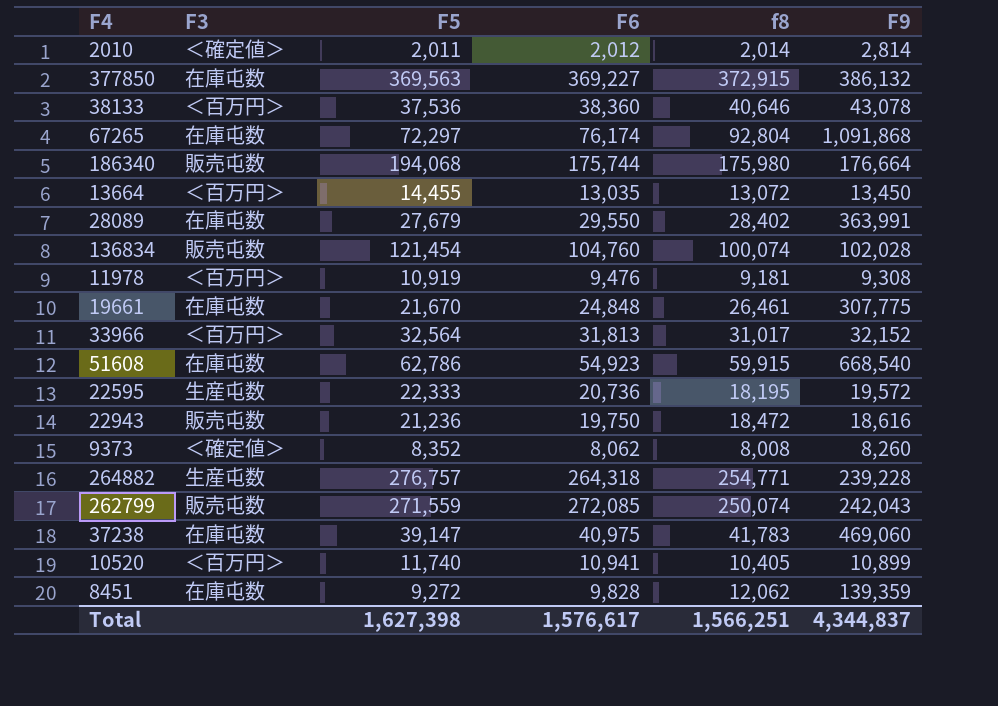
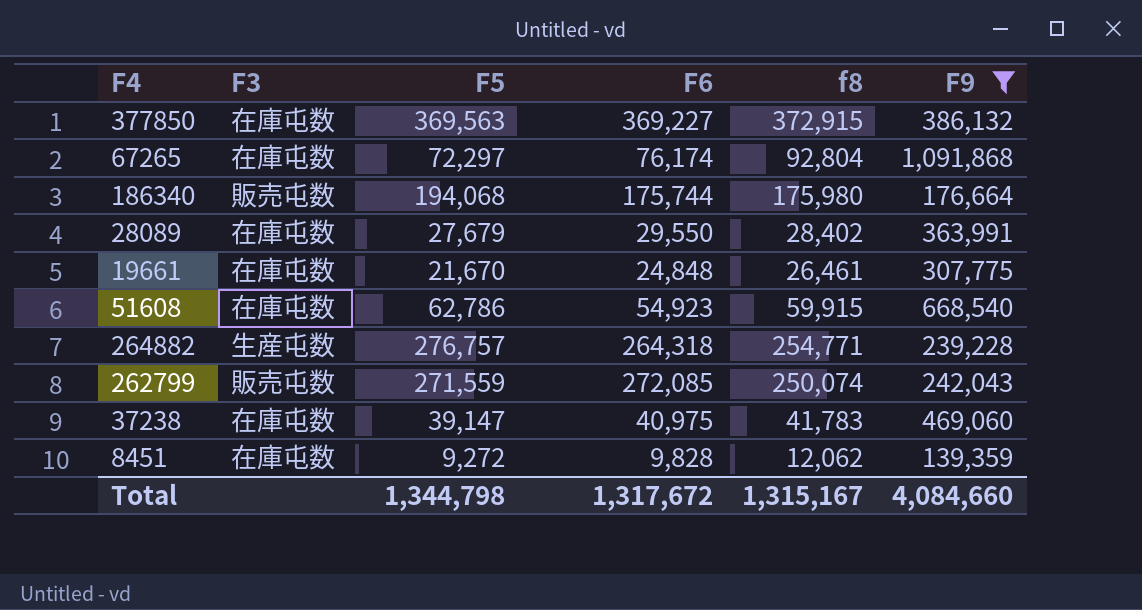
filter: none -> F9 >= 139,359
Total | F5: 1,627,398 -> 1,344,798
Total | F6: 1,576,617 -> 1,317,672
Total | f8: 1,566,251 -> 1,315,167
Total | F9: 4,344,837 -> 4,084,660

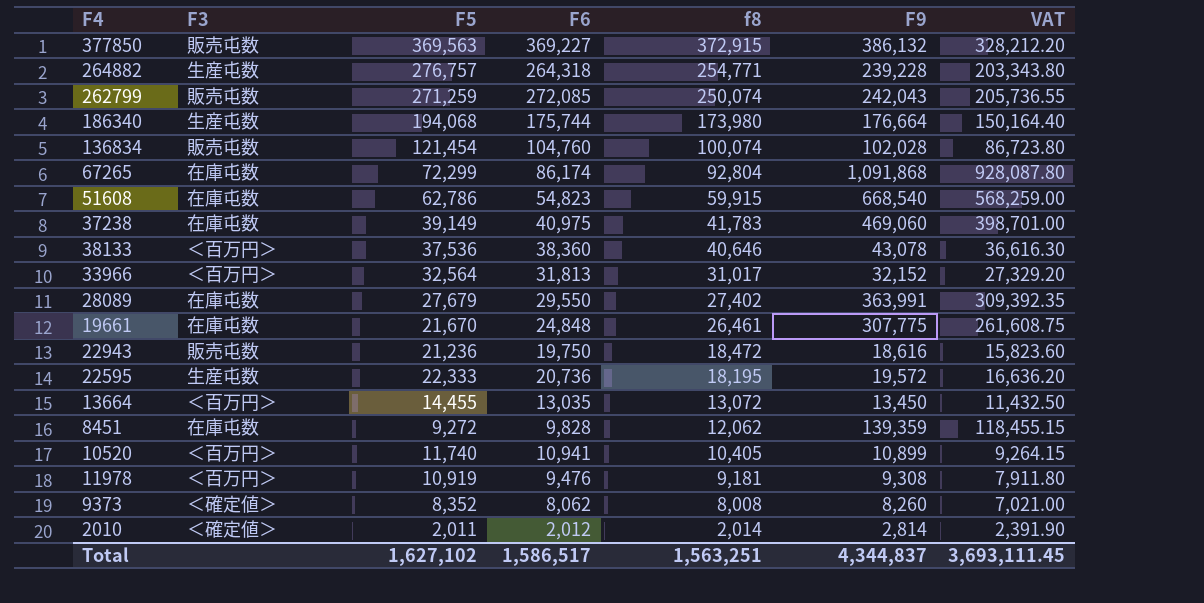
filter: F9 >= 139,359 -> none
row order: none -> f8 descending
column VAT | formula: none -> [F9] * 0.85
377850 | F3: 在庫屯数 -> 販売屯数
262799 | F5: 271,559 -> 271,259
186340 | F3: 販売屯数 -> 生産屯数
186340 | f8: 175,980 -> 173,980
67265 | F5: 72,297 -> 72,299
67265 | F6: 76,174 -> 86,174
51608 | F6: 54,923 -> 54,823
37238 | F5: 39,147 -> 39,149
28089 | f8: 28,402 -> 27,402
Total | F5: 1,344,798 -> 1,627,102
Total | F6: 1,317,672 -> 1,586,517
Total | f8: 1,315,167 -> 1,563,251
Total | F9: 4,084,660 -> 4,344,837

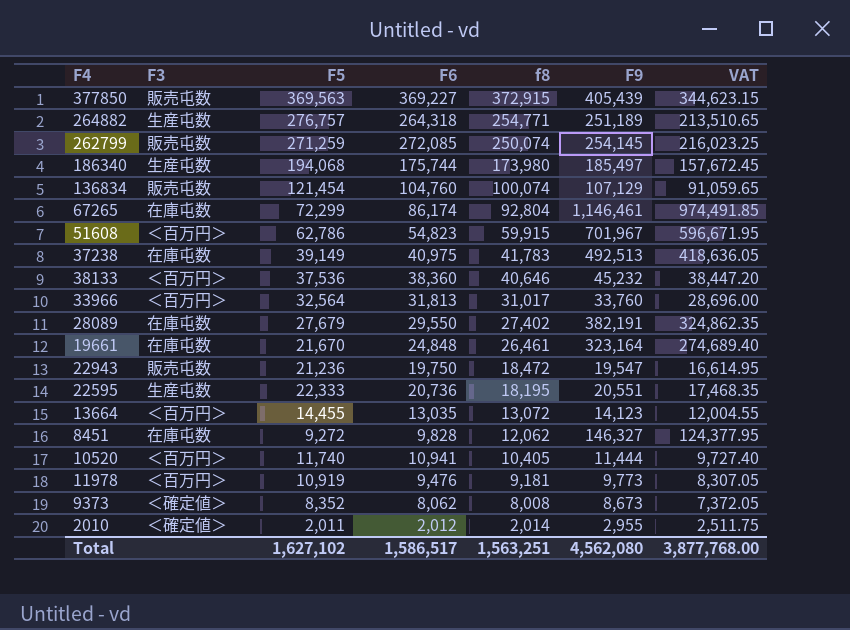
377850 | F9: 386,132 -> 405,439
377850 | VAT: 328,212.20 -> 344,623.15
264882 | F9: 239,228 -> 251,189
264882 | VAT: 203,343.80 -> 213,510.65
262799 | F9: 242,043 -> 254,145
262799 | VAT: 205,736.55 -> 216,023.25
186340 | F9: 176,664 -> 185,497
186340 | VAT: 150,164.40 -> 157,672.45
136834 | F9: 102,028 -> 107,129
136834 | VAT: 86,723.80 -> 91,059.65
67265 | F9: 1,091,868 -> 1,146,461
67265 | VAT: 928,087.80 -> 974,491.85
51608 | F3: 在庫屯数 -> ＜百万円＞
51608 | F9: 668,540 -> 701,967
51608 | VAT: 568,259.00 -> 596,671.95
37238 | F9: 469,060 -> 492,513
37238 | VAT: 398,701.00 -> 418,636.05
38133 | F9: 43,078 -> 45,232
38133 | VAT: 36,616.30 -> 38,447.20
33966 | F9: 32,152 -> 33,760
33966 | VAT: 27,329.20 -> 28,696.00
28089 | F9: 363,991 -> 382,191
28089 | VAT: 309,392.35 -> 324,862.35
19661 | F9: 307,775 -> 323,164
19661 | VAT: 261,608.75 -> 274,689.40
22943 | F9: 18,616 -> 19,547
22943 | VAT: 15,823.60 -> 16,614.95
22595 | F9: 19,572 -> 20,551
22595 | VAT: 16,636.20 -> 17,468.35
13664 | F9: 13,450 -> 14,123
13664 | VAT: 11,432.50 -> 12,004.55
8451 | F9: 139,359 -> 146,327
8451 | VAT: 118,455.15 -> 124,377.95
10520 | F9: 10,899 -> 11,444
10520 | VAT: 9,264.15 -> 9,727.40
11978 | F9: 9,308 -> 9,773
11978 | VAT: 7,911.80 -> 8,307.05
9373 | F9: 8,260 -> 8,673
9373 | VAT: 7,021.00 -> 7,372.05
2010 | F9: 2,814 -> 2,955
2010 | VAT: 2,391.90 -> 2,511.75
Total | F9: 4,344,837 -> 4,562,080
Total | VAT: 3,693,111.45 -> 3,877,768.00

